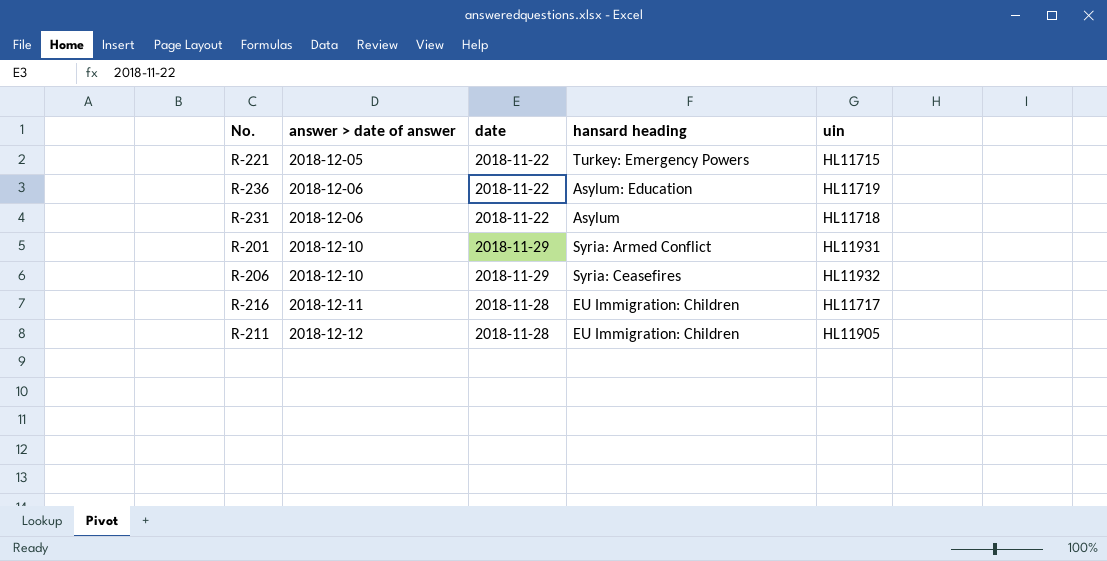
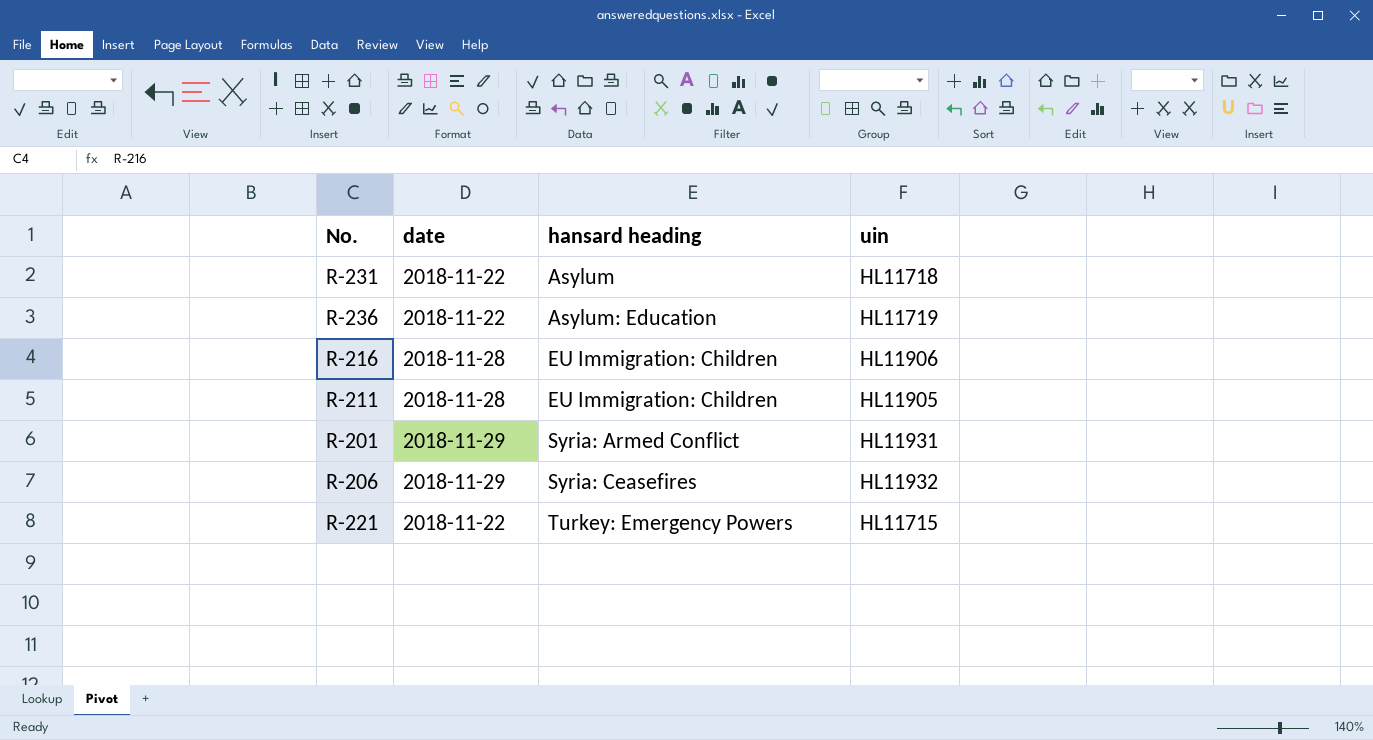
row order: answer > date of answer ascending -> hansard heading ascending
column answer > date of answer | position: 2 -> none
R-216 | uin: HL11717 -> HL11906

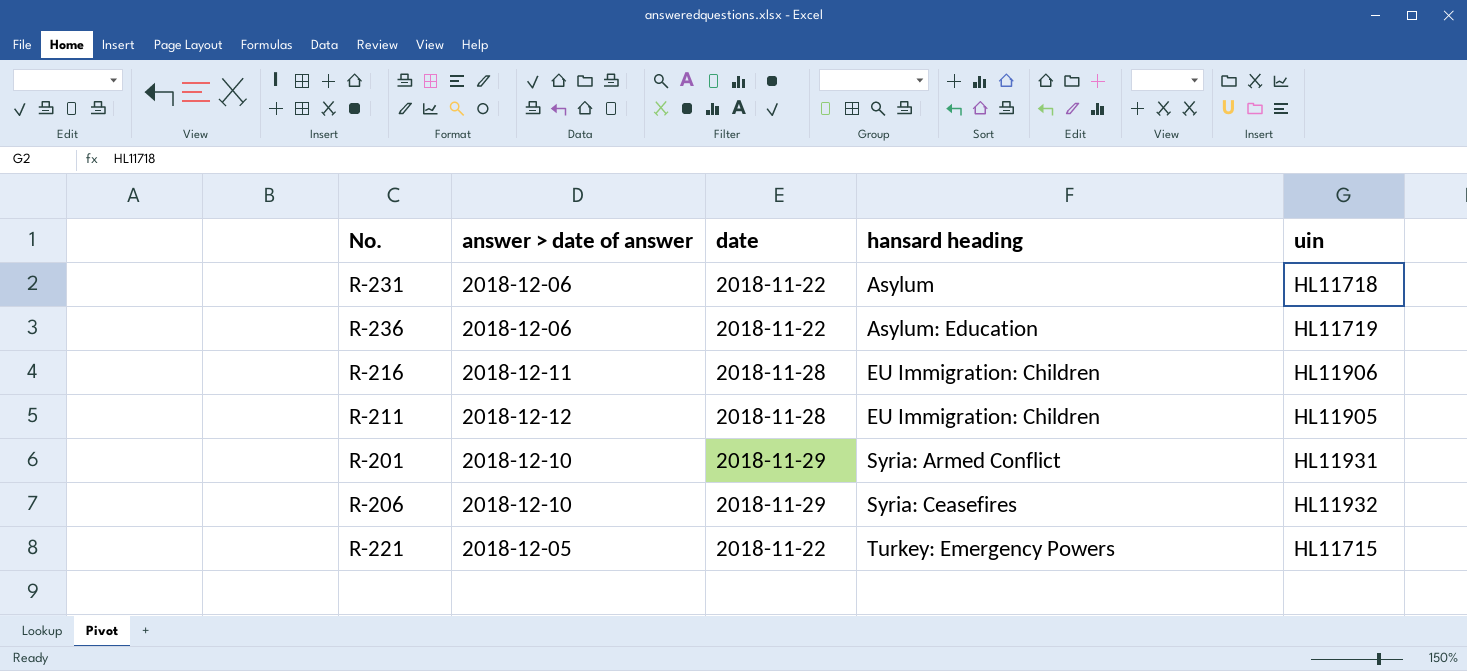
column answer > date of answer | position: none -> 2

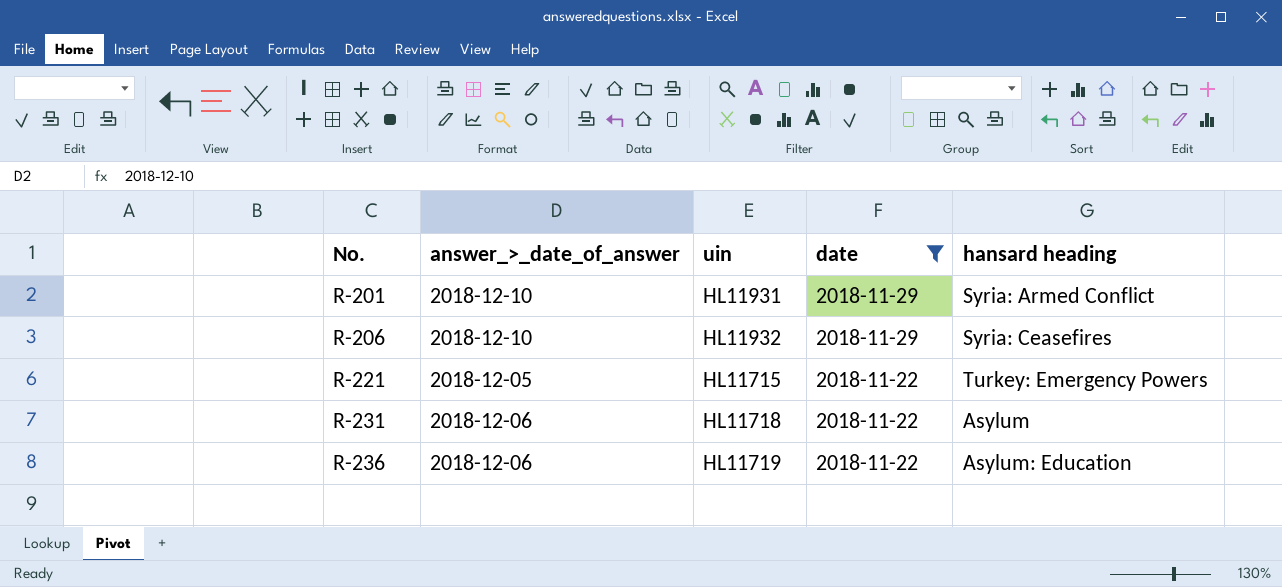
filter: none -> date != 2018-11-28
row order: hansard heading ascending -> No. ascending
column name: answer > date of answer -> answer_>_date_of_answer
column uin | position: 5 -> 3

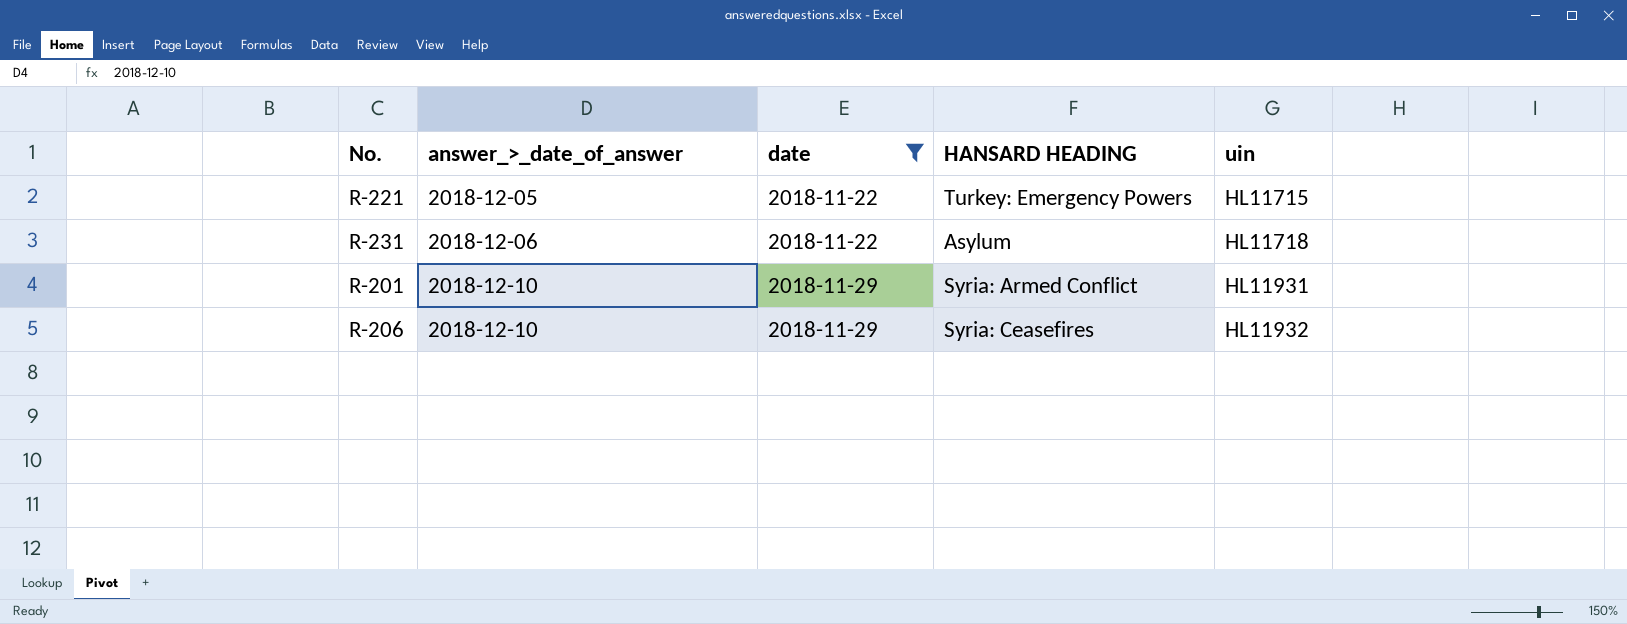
row order: No. ascending -> answer_>_date_of_answer ascending
column name: hansard heading -> HANSARD HEADING
column uin | position: 3 -> 5
row R-236: 2018-12-06 | HL11719 | 2018-11-22 | Asylum: Education -> none

